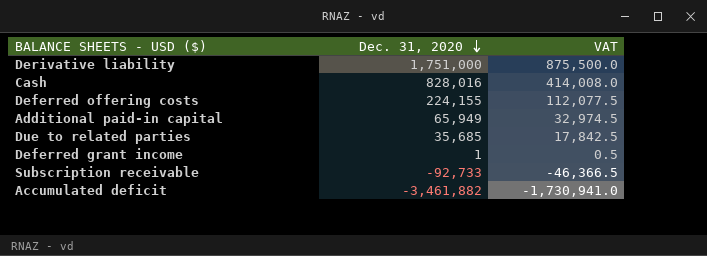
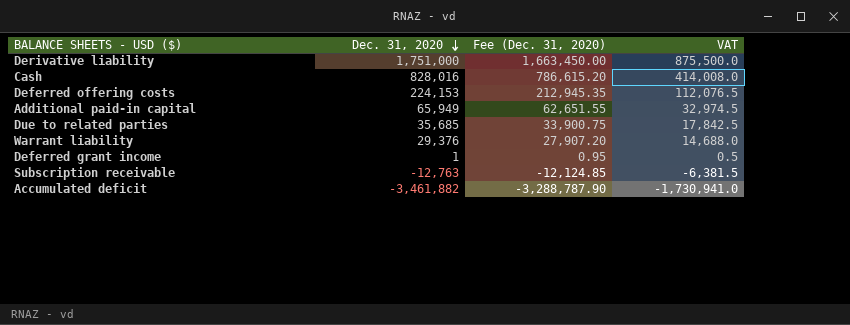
column Fee (Dec. 31, 2020) | formula: none -> [Dec. 31, 2020] * 0.95
Deferred offering costs | Dec. 31, 2020: 224,155 -> 224,153
Deferred offering costs | VAT: 112,077.5 -> 112,076.5
row Warrant liability: none -> 29,376 | 27,907.20 | 14,688.0
Subscription receivable | Dec. 31, 2020: -92,733 -> -12,763
Subscription receivable | VAT: -46,366.5 -> -6,381.5

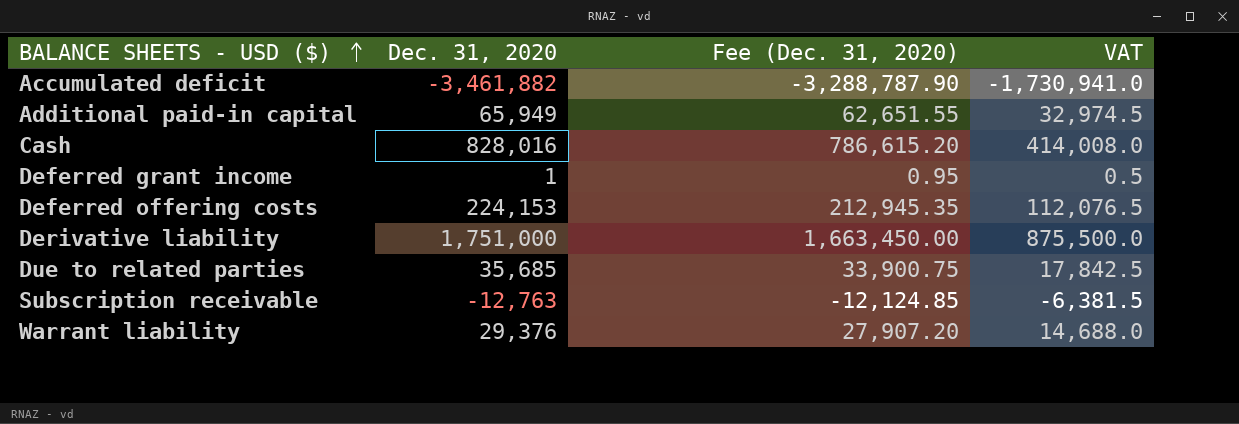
row order: Dec. 31, 2020 descending -> BALANCE SHEETS - USD ($) ascending

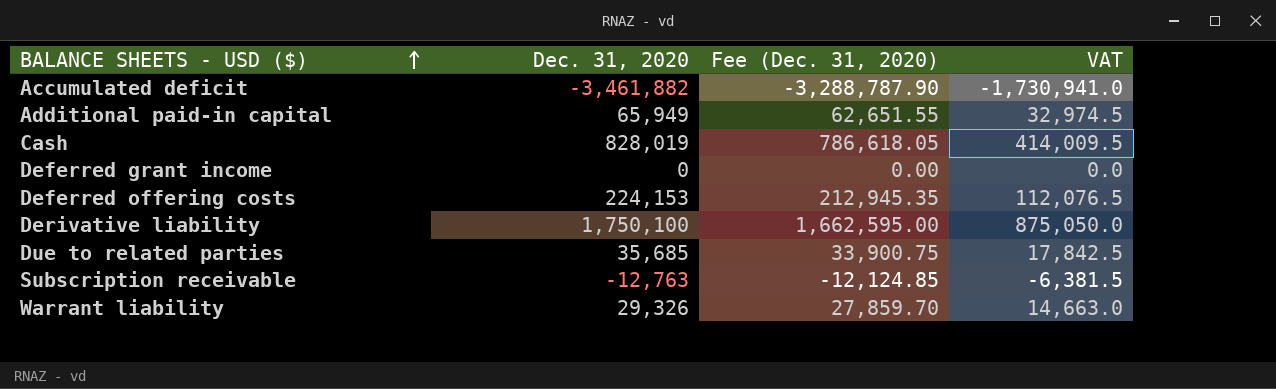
Cash | Dec. 31, 2020: 828,016 -> 828,019
Cash | Fee (Dec. 31, 2020): 786,615.20 -> 786,618.05
Cash | VAT: 414,008.0 -> 414,009.5
Deferred grant income | Dec. 31, 2020: 1 -> 0
Deferred grant income | Fee (Dec. 31, 2020): 0.95 -> 0.00
Deferred grant income | VAT: 0.5 -> 0.0
Derivative liability | Dec. 31, 2020: 1,751,000 -> 1,750,100
Derivative liability | Fee (Dec. 31, 2020): 1,663,450.00 -> 1,662,595.00
Derivative liability | VAT: 875,500.0 -> 875,050.0
Warrant liability | Dec. 31, 2020: 29,376 -> 29,326
Warrant liability | Fee (Dec. 31, 2020): 27,907.20 -> 27,859.70
Warrant liability | VAT: 14,688.0 -> 14,663.0

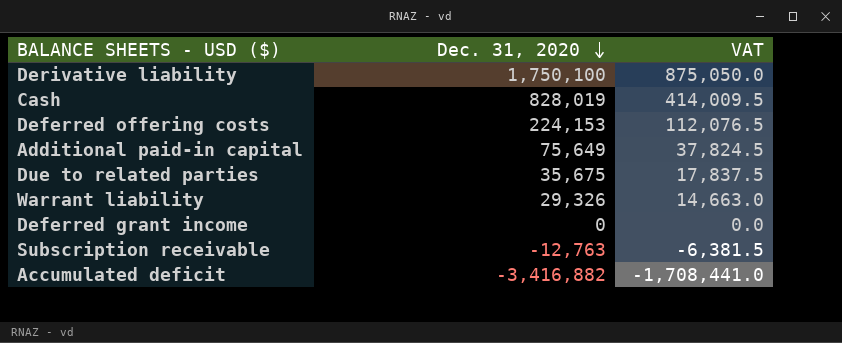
row order: BALANCE SHEETS - USD ($) ascending -> Dec. 31, 2020 descending
column Fee (Dec. 31, 2020) | formula: [Dec. 31, 2020] * 0.95 -> none
Additional paid-in capital | Dec. 31, 2020: 65,949 -> 75,649
Additional paid-in capital | VAT: 32,974.5 -> 37,824.5
Due to related parties | Dec. 31, 2020: 35,685 -> 35,675
Due to related parties | VAT: 17,842.5 -> 17,837.5
Accumulated deficit | Dec. 31, 2020: -3,461,882 -> -3,416,882
Accumulated deficit | VAT: -1,730,941.0 -> -1,708,441.0

